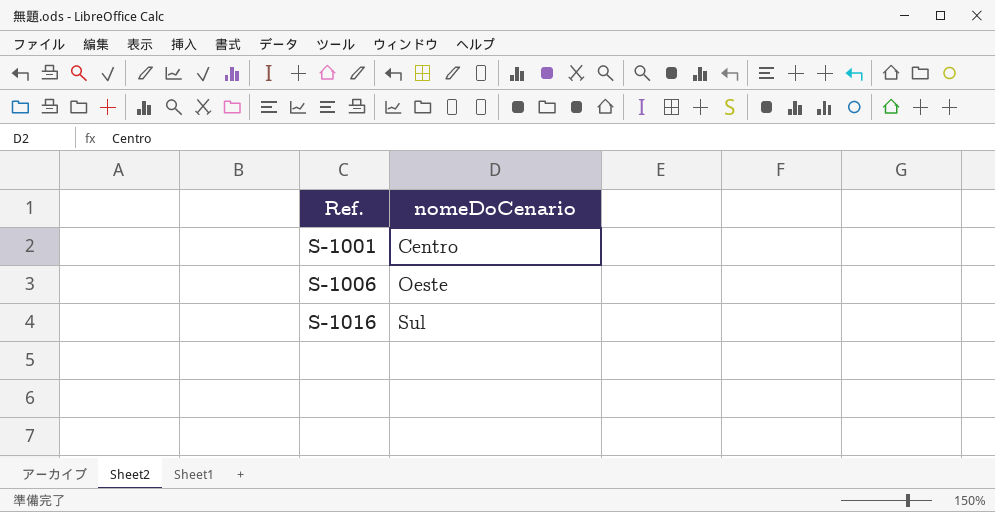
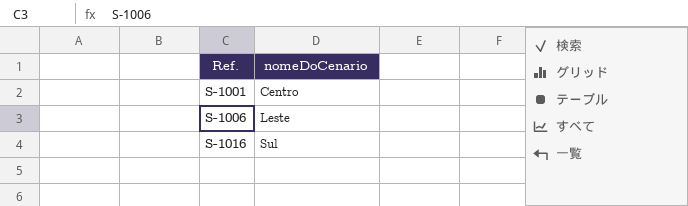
S-1006 | nomeDoCenario: Oeste -> Leste

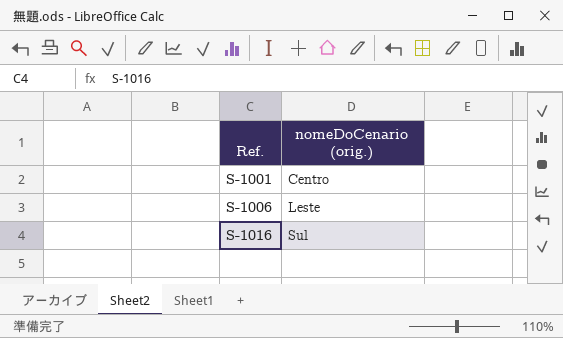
column name: nomeDoCenario -> nomeDoCenario (orig.)

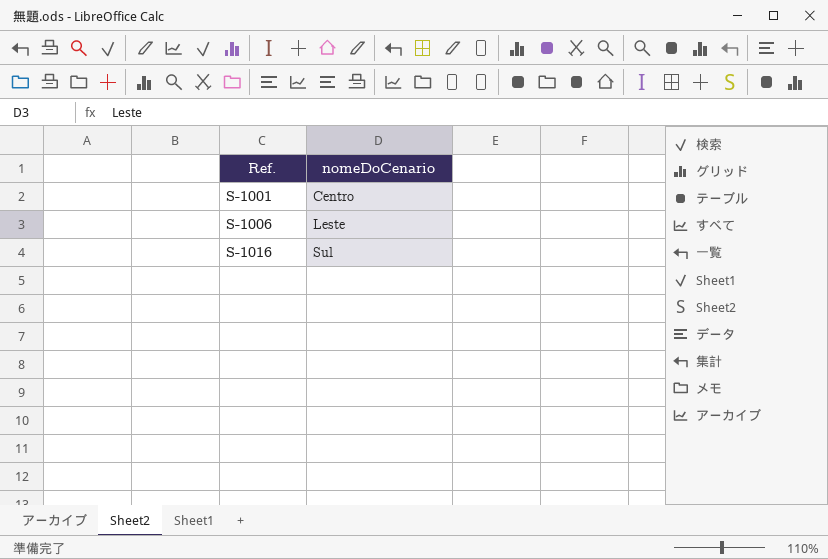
column name: nomeDoCenario (orig.) -> nomeDoCenario

